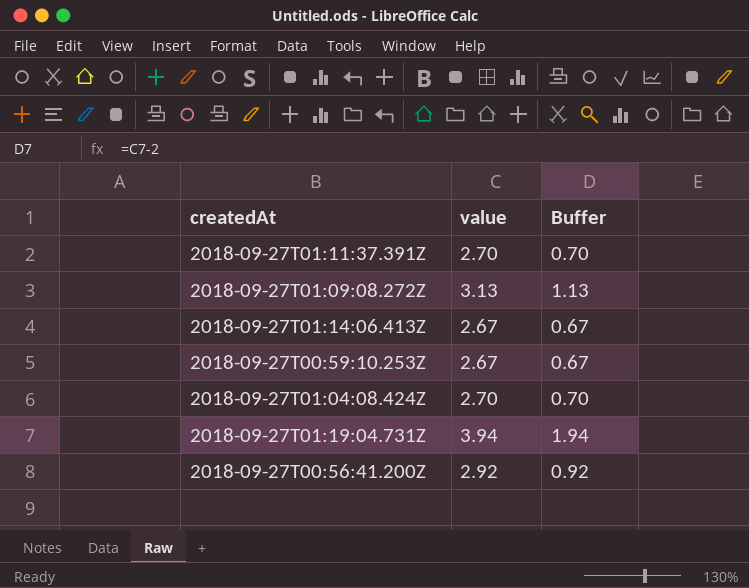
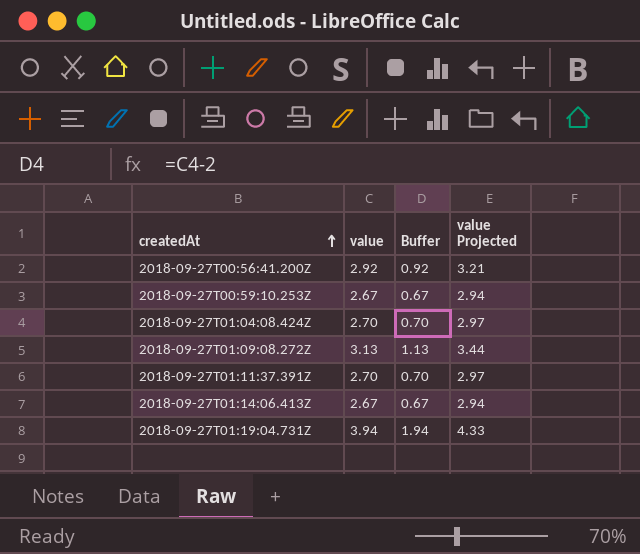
row order: none -> createdAt ascending
column value Projected | formula: none -> [value] * 1.1

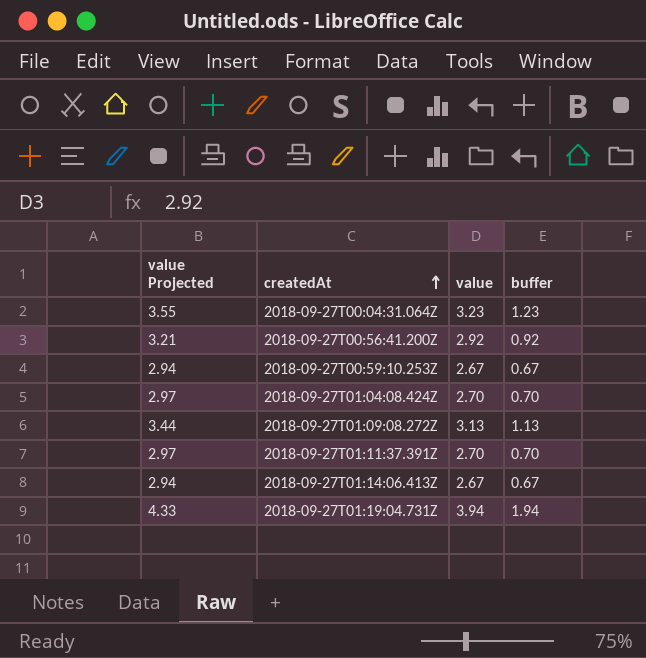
column value Projected | position: 4 -> 1
column name: Buffer -> buffer
row 2018-09-27T00:04:31.064Z: none -> 3.55 | 3.23 | 1.23

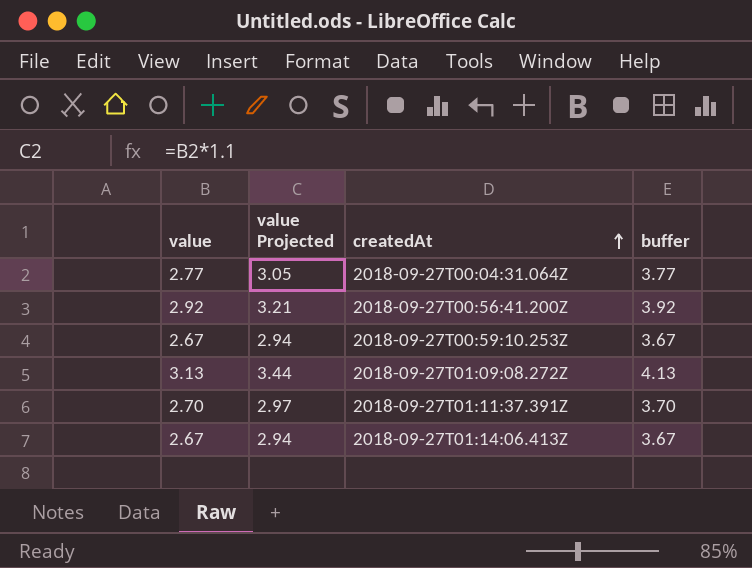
column value | position: 3 -> 1
column buffer | formula: [value] - 2 -> [value] + 1
row 2018-09-27T01:04:08.424Z: 2.97 | 2.70 | 0.70 -> none
row 2018-09-27T01:19:04.731Z: 4.33 | 3.94 | 1.94 -> none
2018-09-27T00:04:31.064Z | value: 3.23 -> 2.77
2018-09-27T00:04:31.064Z | value Projected: 3.55 -> 3.05

